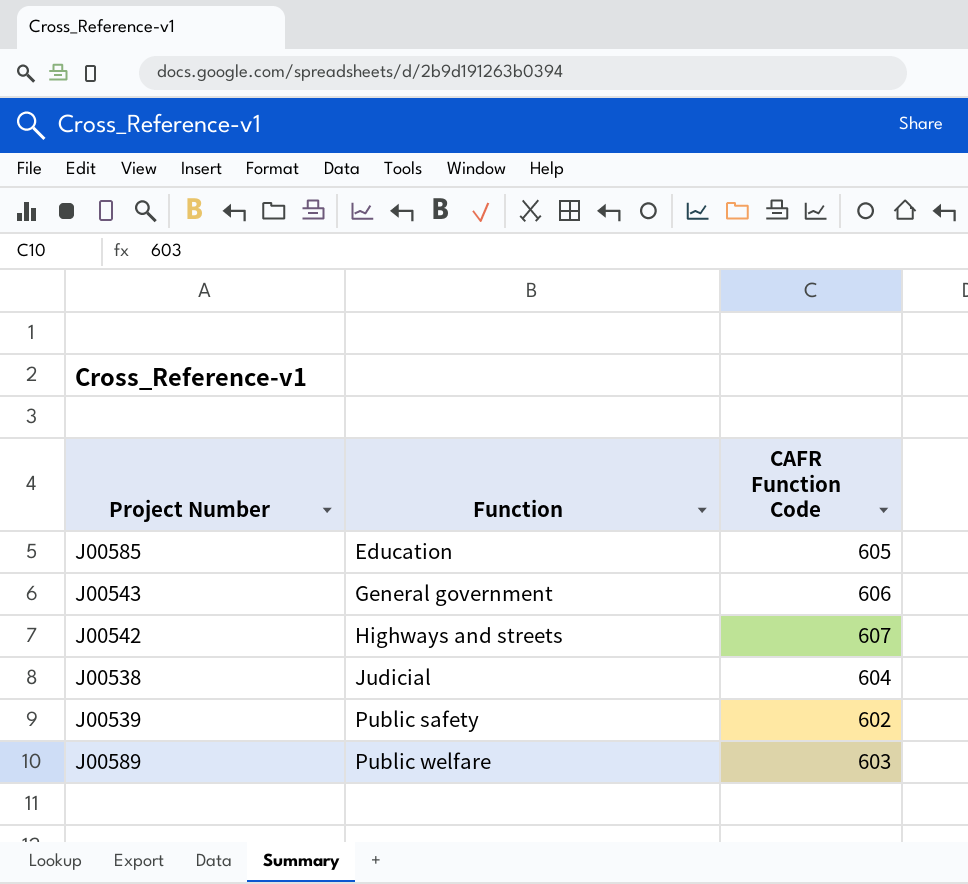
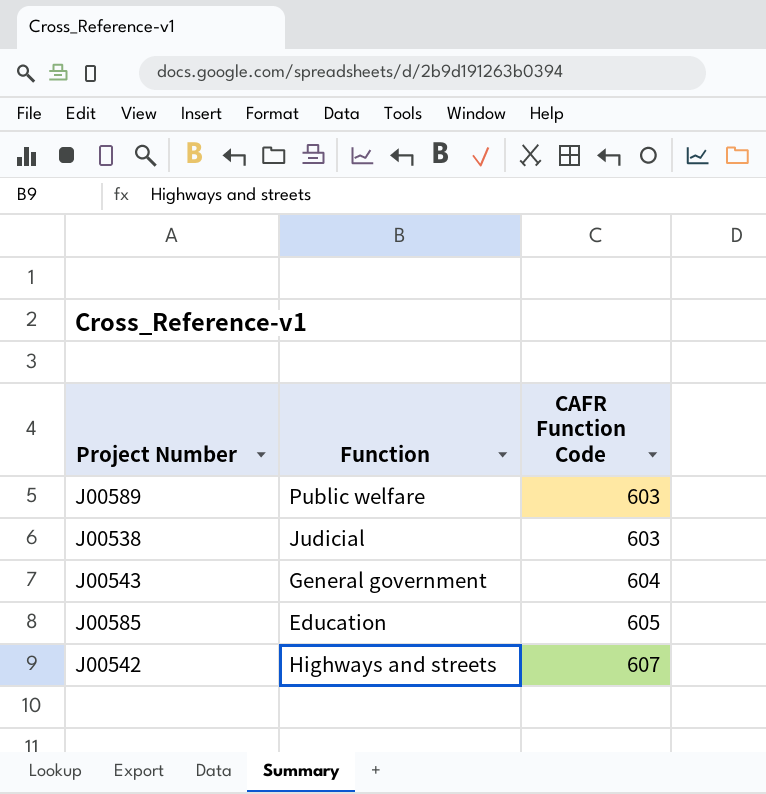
row order: Function ascending -> CAFR Function Code ascending
row J00539: Public safety | 602 -> none
J00538 | CAFR Function Code: 604 -> 603
J00543 | CAFR Function Code: 606 -> 604

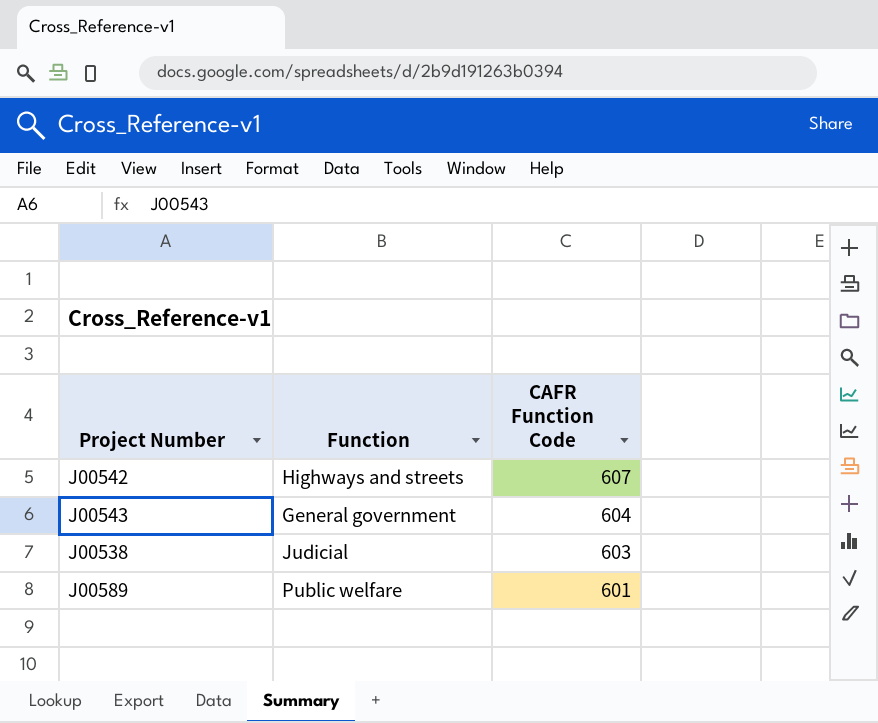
row order: CAFR Function Code ascending -> CAFR Function Code descending
row J00585: Education | 605 -> none
J00589 | CAFR Function Code: 603 -> 601

